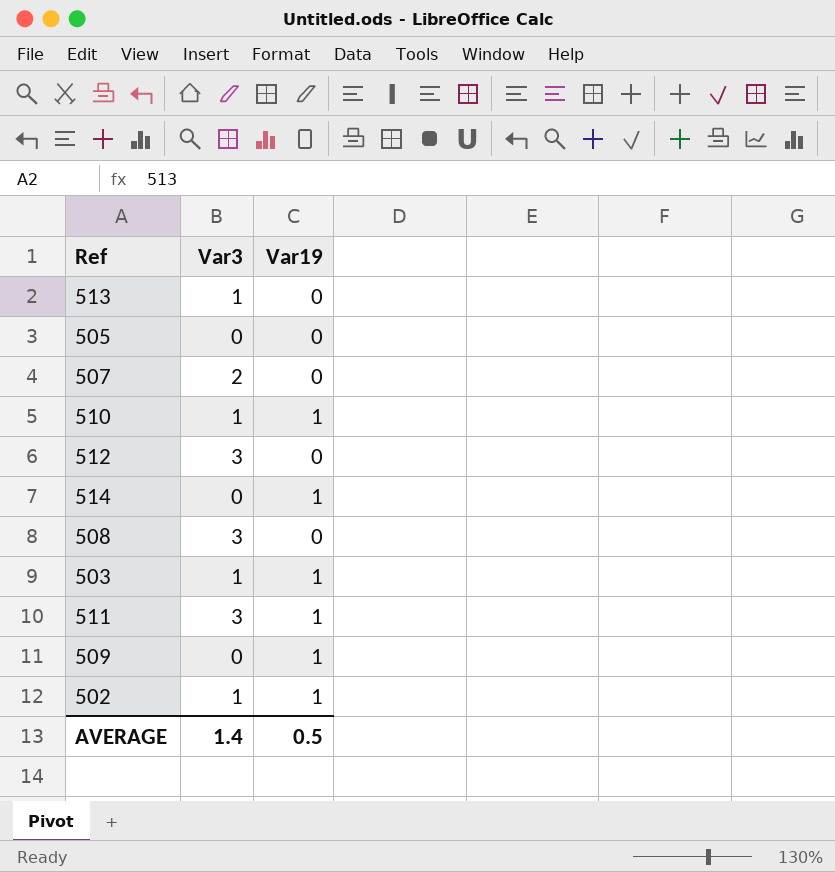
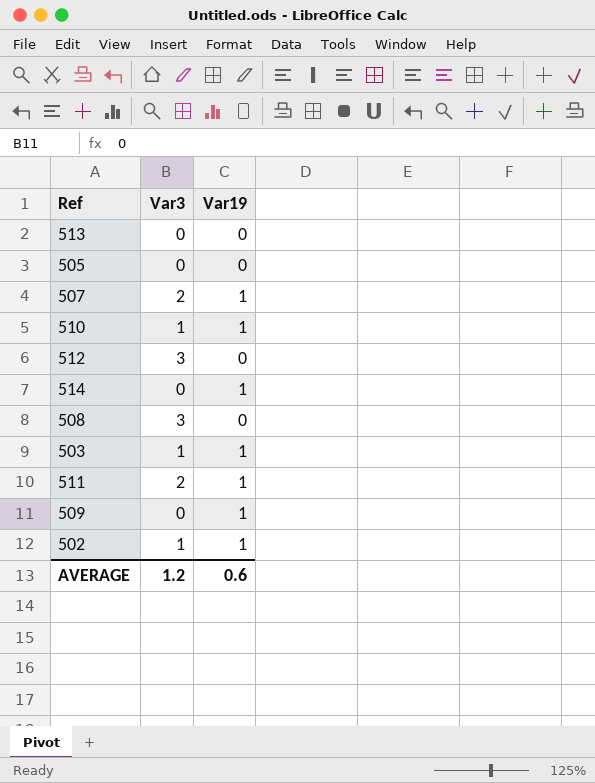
513 | Var3: 1 -> 0
507 | Var19: 0 -> 1
511 | Var3: 3 -> 2
AVERAGE | Var3: 1.4 -> 1.2
AVERAGE | Var19: 0.5 -> 0.6

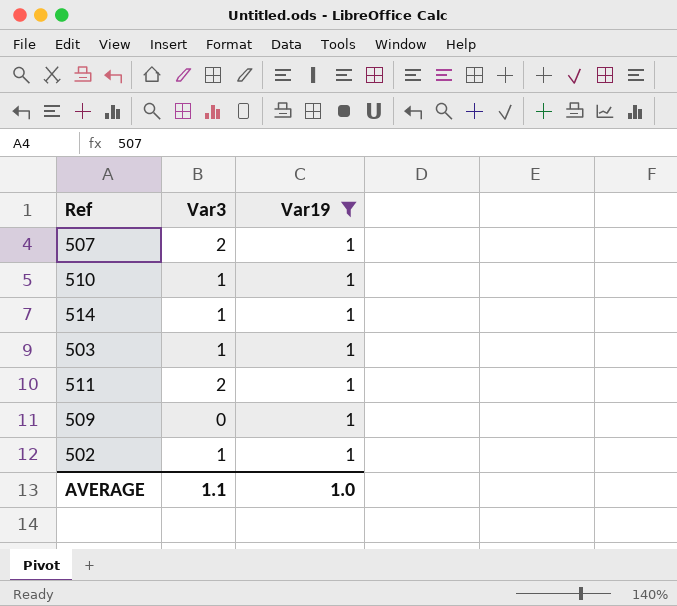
filter: none -> Var19 = 1
514 | Var3: 0 -> 1
AVERAGE | Var3: 1.2 -> 1.1
AVERAGE | Var19: 0.6 -> 1.0

